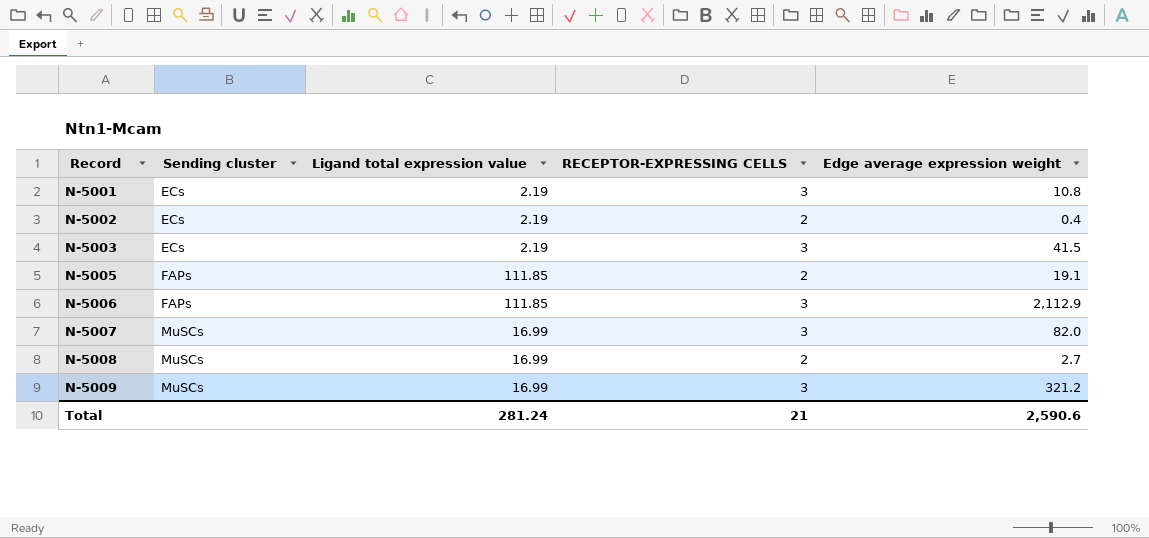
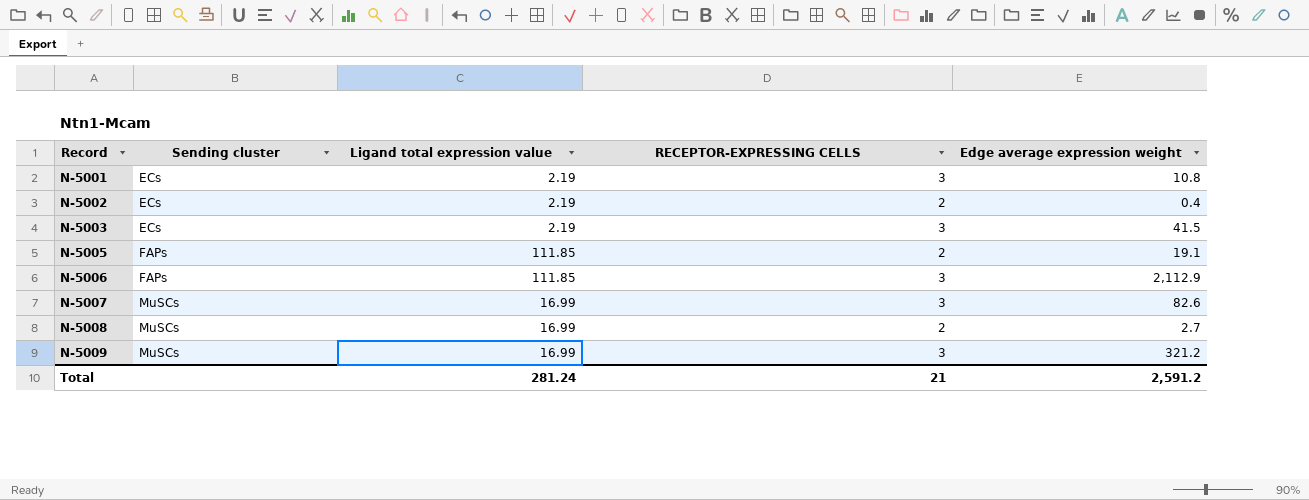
N-5007 | Edge average expression weight: 82.0 -> 82.6
Total | Edge average expression weight: 2,590.6 -> 2,591.2

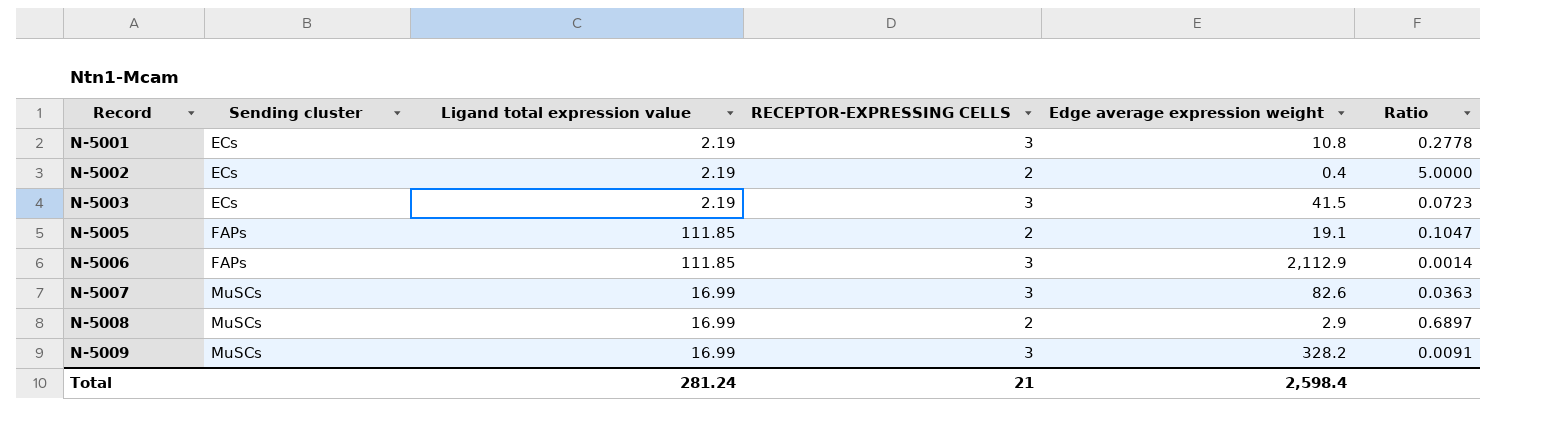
column Ratio | formula: none -> [RECEPTOR-EXPRESSING CELLS] / [Edge average expression weight]
N-5008 | Edge average expression weight: 2.7 -> 2.9
N-5009 | Edge average expression weight: 321.2 -> 328.2
Total | Edge average expression weight: 2,591.2 -> 2,598.4

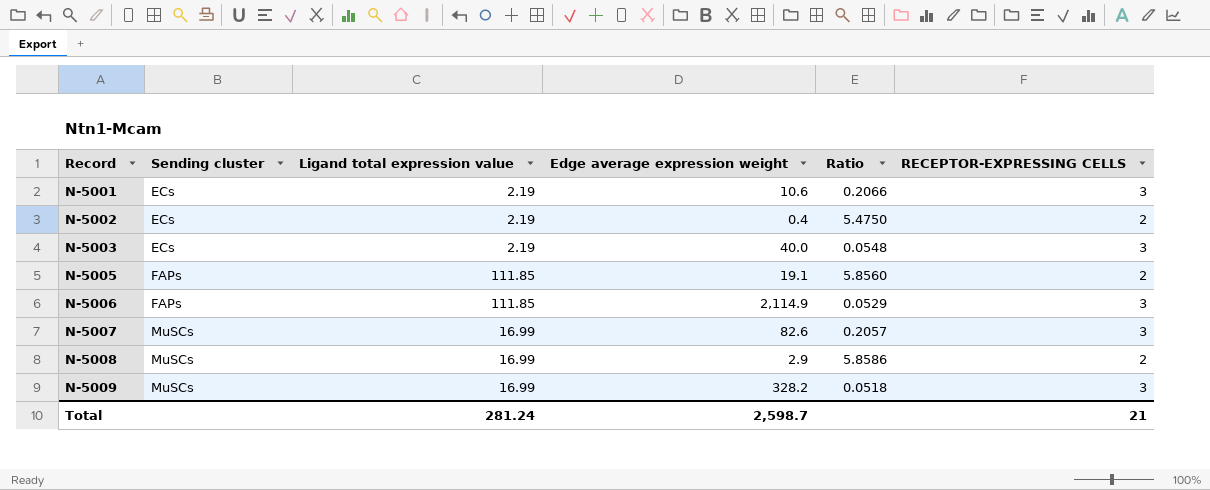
column Ratio | formula: [RECEPTOR-EXPRESSING CELLS] / [Edge average expression weight] -> [Ligand total expression value] / [Edge average expression weight]
column RECEPTOR-EXPRESSING CELLS | position: 4 -> 6
N-5001 | Edge average expression weight: 10.8 -> 10.6
N-5003 | Edge average expression weight: 41.5 -> 40.0
N-5006 | Edge average expression weight: 2,112.9 -> 2,114.9
Total | Edge average expression weight: 2,598.4 -> 2,598.7

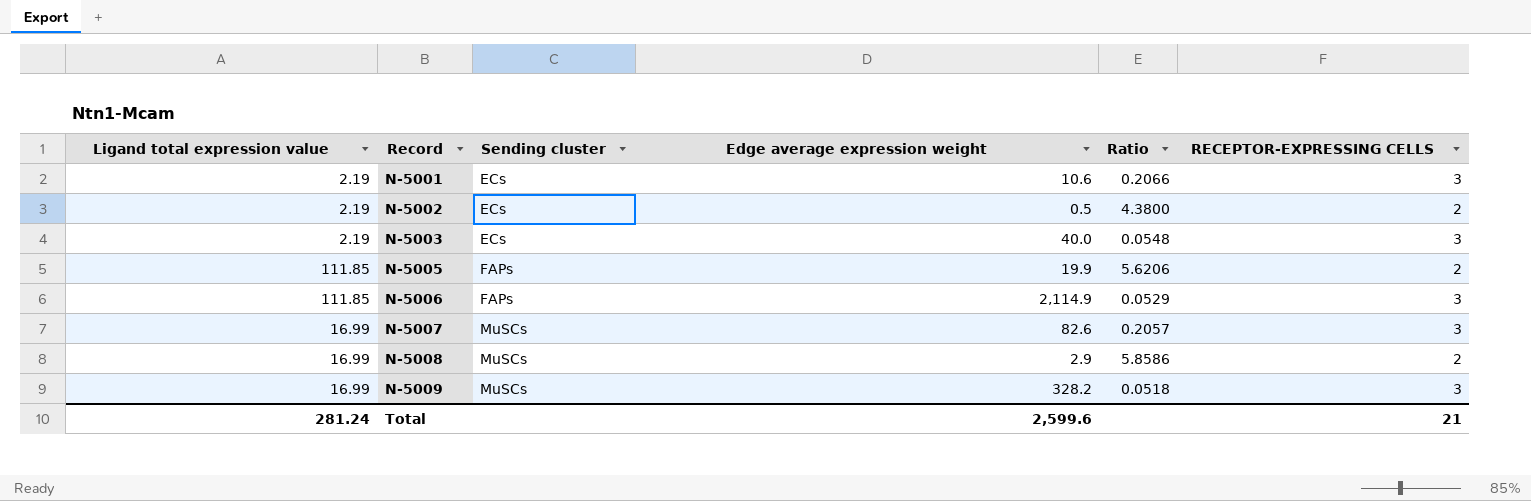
column Ligand total expression value | position: 3 -> 1
N-5002 | Edge average expression weight: 0.4 -> 0.5
N-5002 | Ratio: 5.4750 -> 4.3800
N-5005 | Edge average expression weight: 19.1 -> 19.9
N-5005 | Ratio: 5.8560 -> 5.6206
Total | Edge average expression weight: 2,598.7 -> 2,599.6

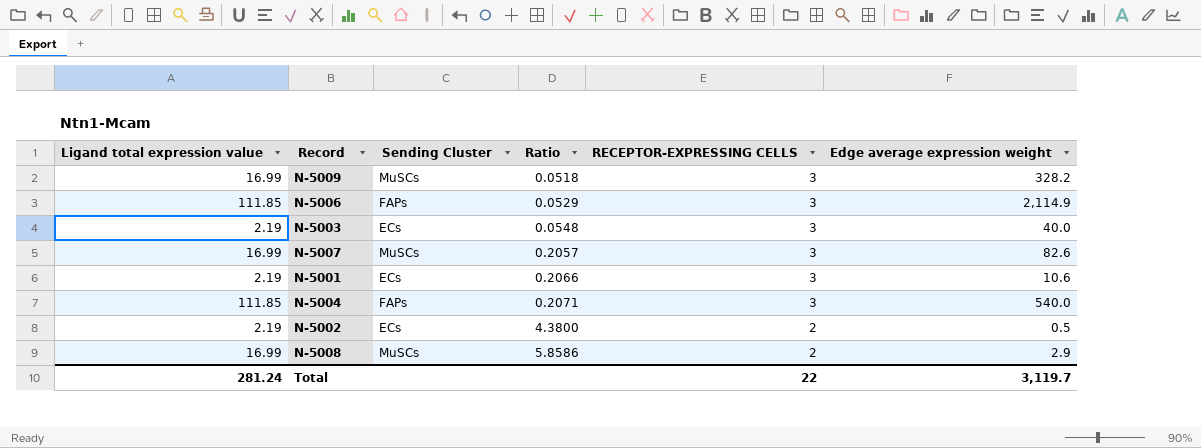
row order: Record ascending -> Ratio ascending
column name: Sending cluster -> Sending Cluster
column Edge average expression weight | position: 4 -> 6
row N-5005: 111.85 | FAPs | 19.9 | 5.6206 | 2 -> none
row N-5004: none -> 111.85 | FAPs | 0.2071 | 3 | 540.0
Total | RECEPTOR-EXPRESSING CELLS: 21 -> 22
Total | Edge average expression weight: 2,599.6 -> 3,119.7

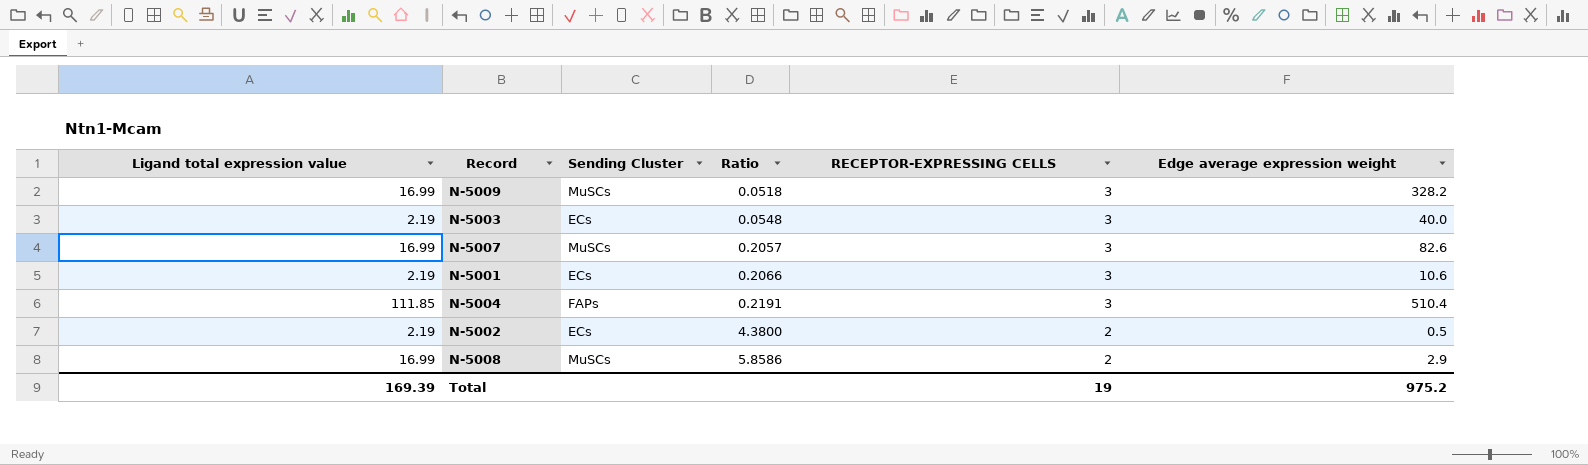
row N-5006: 111.85 | FAPs | 0.0529 | 3 | 2,114.9 -> none
N-5004 | Ratio: 0.2071 -> 0.2191
N-5004 | Edge average expression weight: 540.0 -> 510.4
Total | Ligand total expression value: 281.24 -> 169.39
Total | RECEPTOR-EXPRESSING CELLS: 22 -> 19
Total | Edge average expression weight: 3,119.7 -> 975.2

